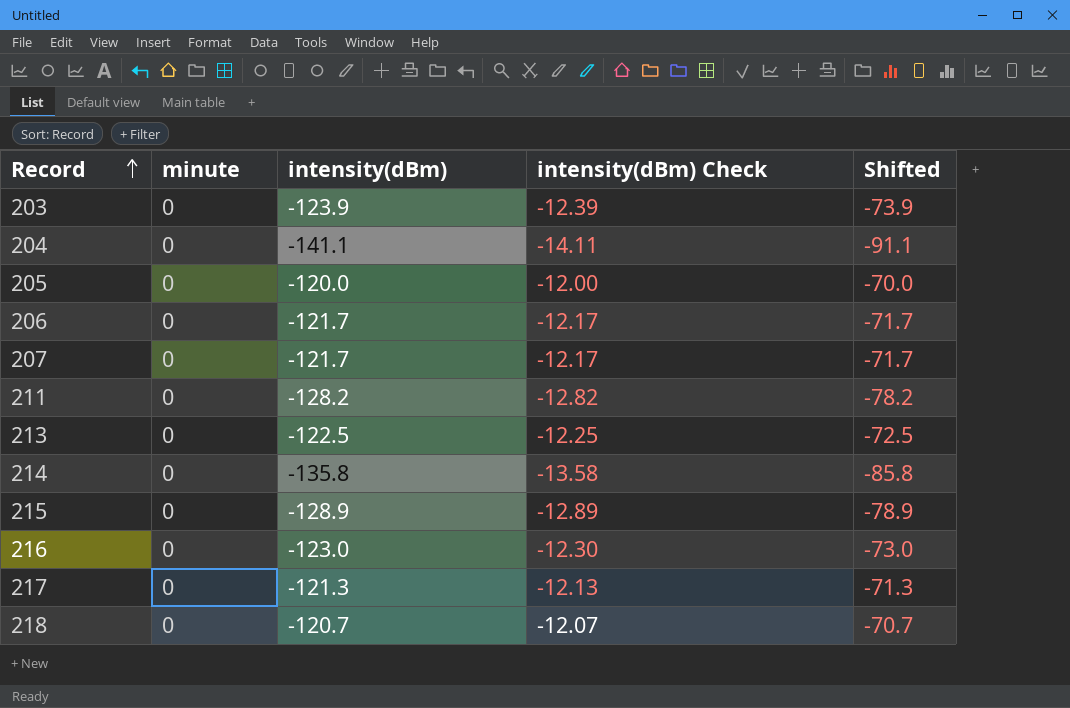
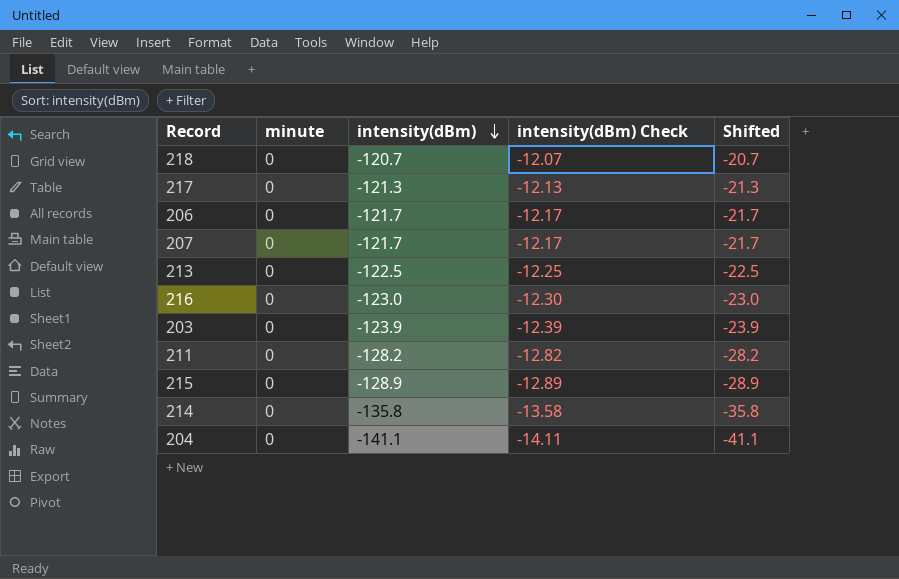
row order: Record ascending -> intensity(dBm) descending
column Shifted | formula: [intensity(dBm)] + 50 -> [intensity(dBm)] + 100
row 205: 0 | -120.0 | -12.00 | -70.0 -> none

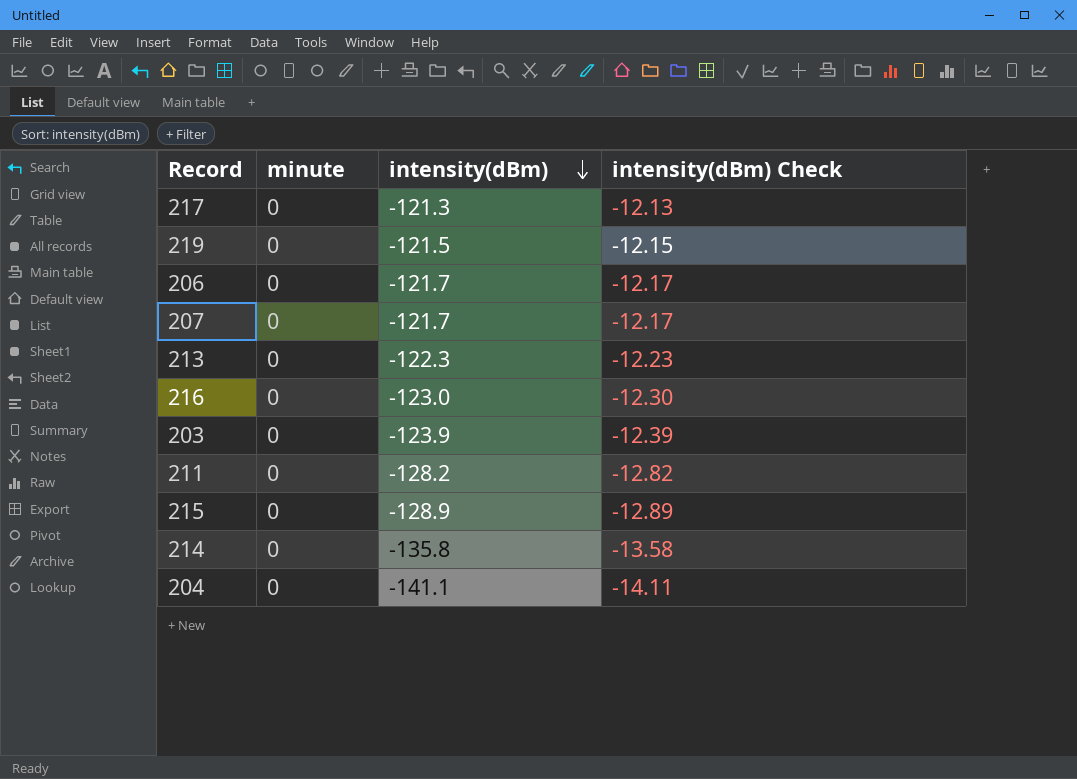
column Shifted | formula: [intensity(dBm)] + 100 -> none
row 218: 0 | -120.7 | -12.07 | -20.7 -> none
row 219: none -> 0 | -121.5 | -12.15
213 | intensity(dBm): -122.5 -> -122.3
213 | intensity(dBm) Check: -12.25 -> -12.23

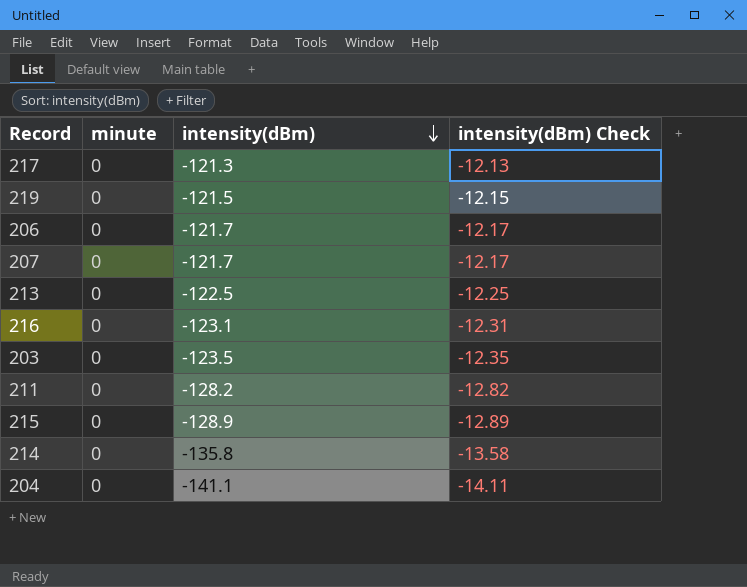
213 | intensity(dBm): -122.3 -> -122.5
213 | intensity(dBm) Check: -12.23 -> -12.25
216 | intensity(dBm): -123.0 -> -123.1
216 | intensity(dBm) Check: -12.30 -> -12.31
203 | intensity(dBm): -123.9 -> -123.5
203 | intensity(dBm) Check: -12.39 -> -12.35

